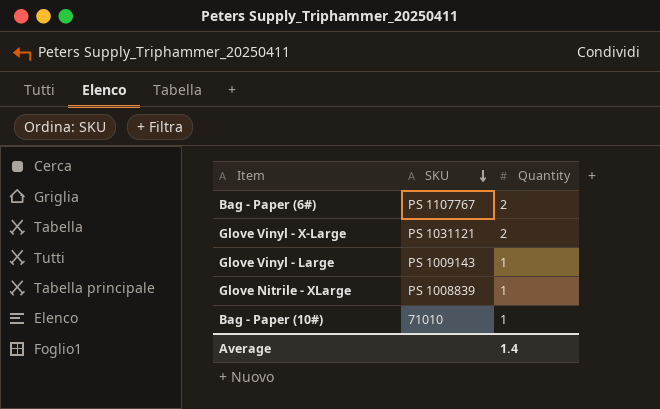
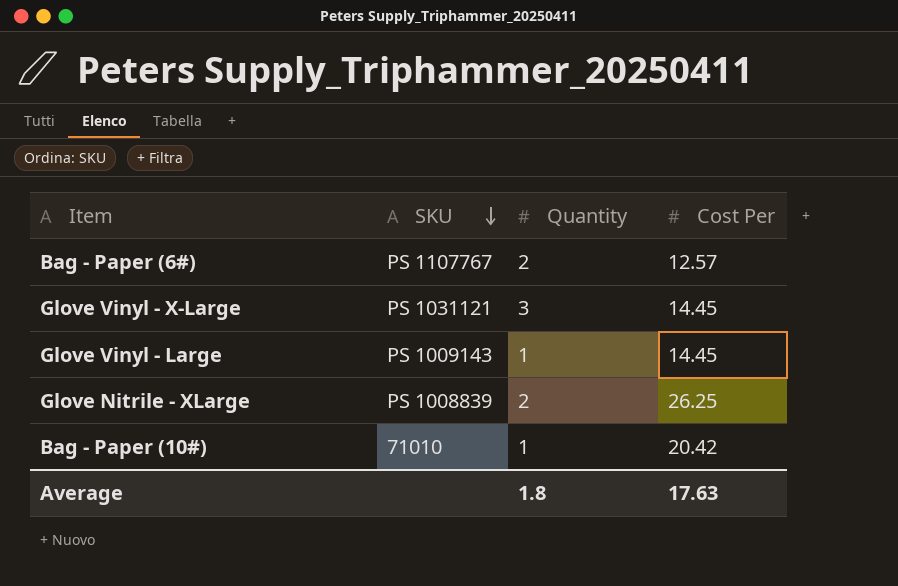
column Cost Per | position: none -> 4
Glove Vinyl - X-Large | Quantity: 2 -> 3
Glove Nitrile - XLarge | Quantity: 1 -> 2
Average | Quantity: 1.4 -> 1.8

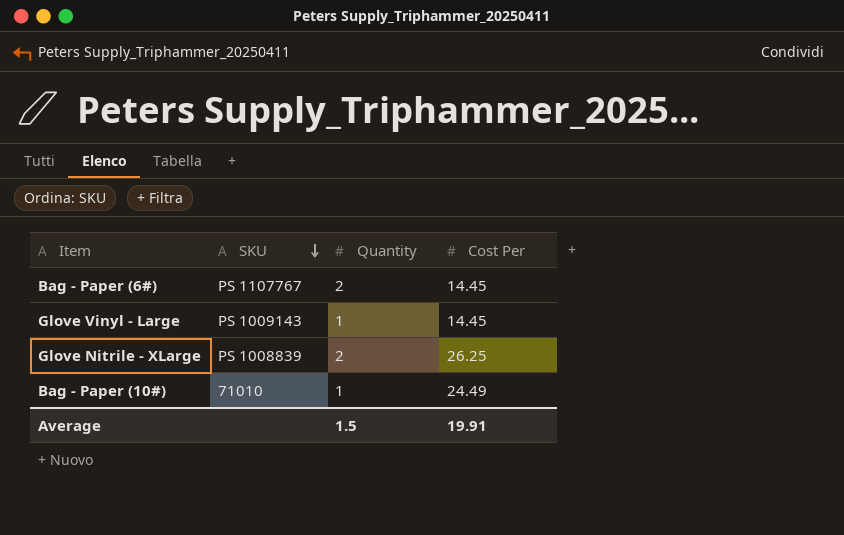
row Glove Vinyl - X-Large: PS 1031121 | 3 | 14.45 -> none
Bag - Paper (6#) | Cost Per: 12.57 -> 14.45
Bag - Paper (10#) | Cost Per: 20.42 -> 24.49
Average | Quantity: 1.8 -> 1.5
Average | Cost Per: 17.63 -> 19.91

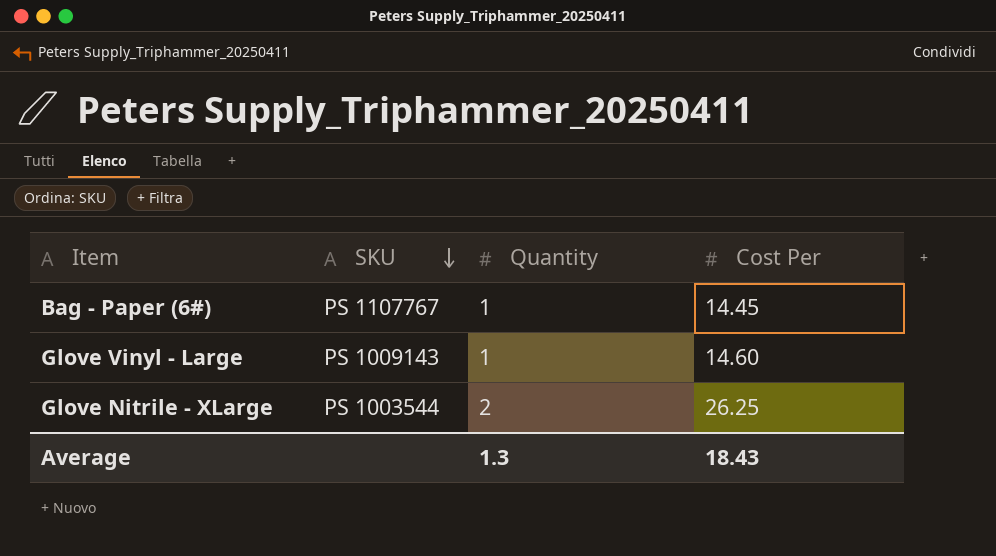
row Bag - Paper (10#): 71010 | 1 | 24.49 -> none
Bag - Paper (6#) | Quantity: 2 -> 1
Glove Vinyl - Large | Cost Per: 14.45 -> 14.60
Glove Nitrile - XLarge | SKU: PS 1008839 -> PS 1003544
Average | Quantity: 1.5 -> 1.3
Average | Cost Per: 19.91 -> 18.43

